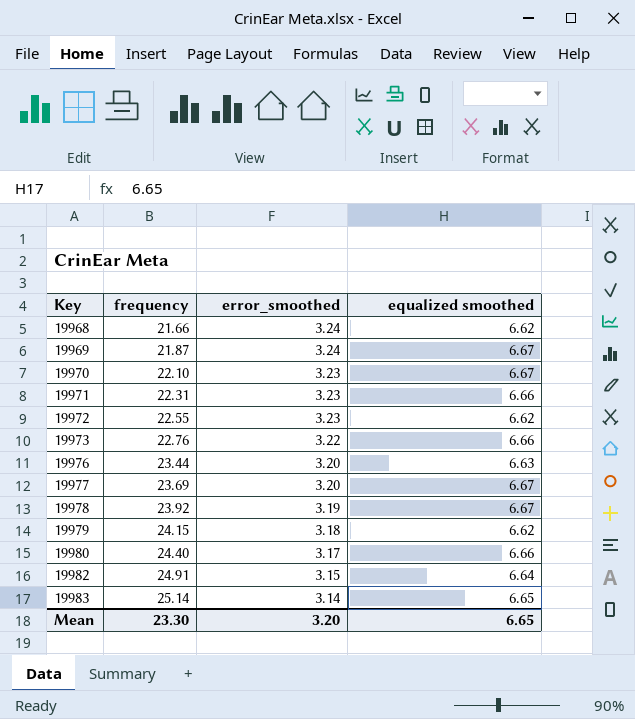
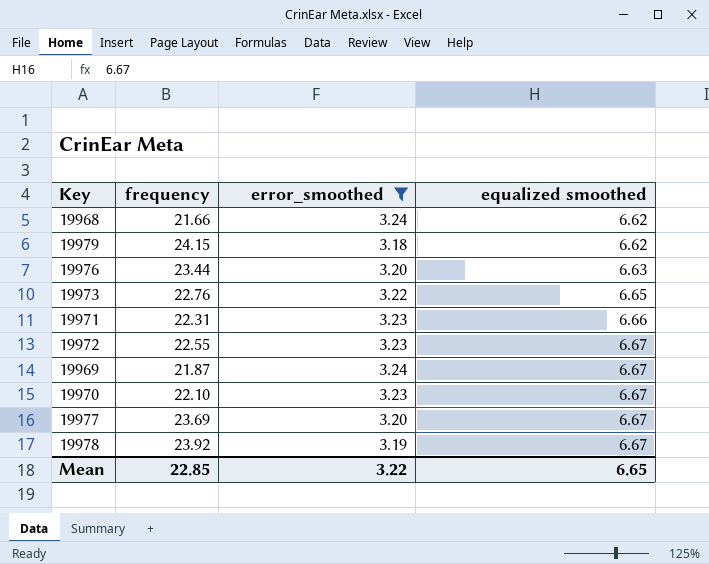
filter: none -> error_smoothed >= 3.18
row order: Key ascending -> equalized smoothed ascending
19973 | equalized smoothed: 6.66 -> 6.65
19972 | equalized smoothed: 6.62 -> 6.67
Mean | frequency: 23.30 -> 22.85
Mean | error_smoothed: 3.20 -> 3.22

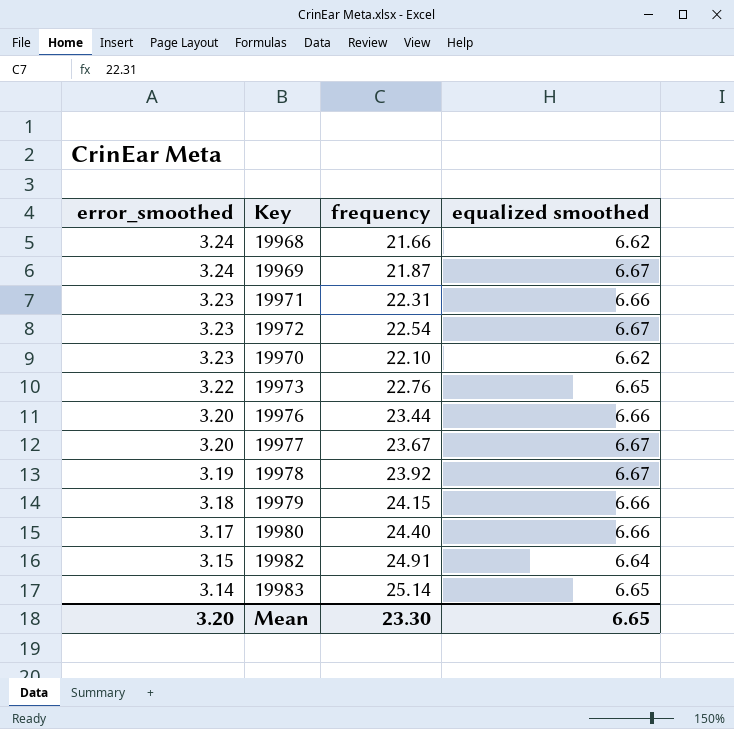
filter: error_smoothed >= 3.18 -> none
row order: equalized smoothed ascending -> error_smoothed descending
column error_smoothed | position: 3 -> 1
19972 | frequency: 22.55 -> 22.54
19970 | equalized smoothed: 6.67 -> 6.62
19976 | equalized smoothed: 6.63 -> 6.66
19977 | frequency: 23.69 -> 23.67
19979 | equalized smoothed: 6.62 -> 6.66
Mean | error_smoothed: 3.22 -> 3.20
Mean | frequency: 22.85 -> 23.30

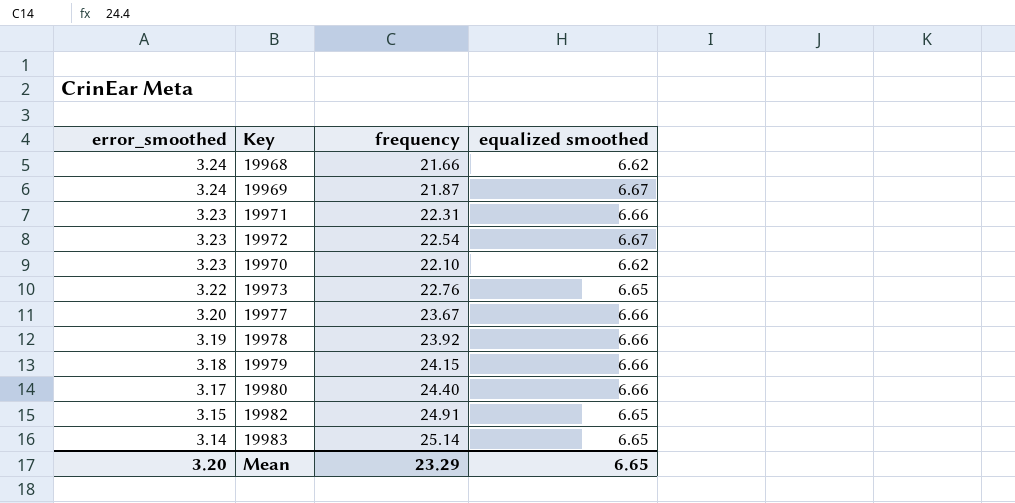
row 19976: 3.20 | 23.44 | 6.66 -> none
19977 | equalized smoothed: 6.67 -> 6.66
19978 | equalized smoothed: 6.67 -> 6.66
19982 | equalized smoothed: 6.64 -> 6.65
Mean | frequency: 23.30 -> 23.29

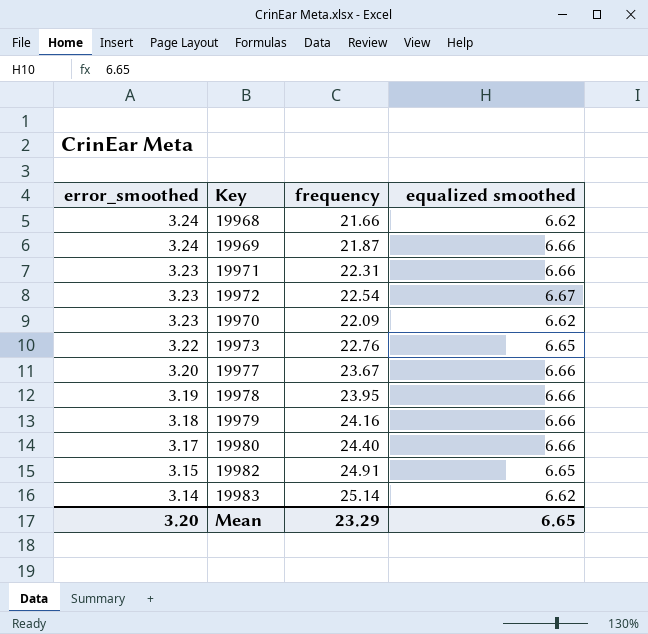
19969 | equalized smoothed: 6.67 -> 6.66
19970 | frequency: 22.10 -> 22.09
19978 | frequency: 23.92 -> 23.95
19979 | frequency: 24.15 -> 24.16
19983 | equalized smoothed: 6.65 -> 6.62

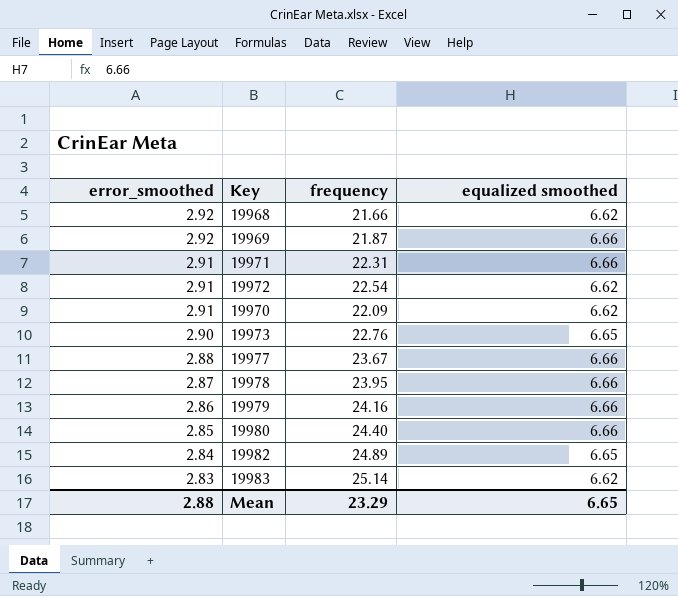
19968 | error_smoothed: 3.24 -> 2.92
19969 | error_smoothed: 3.24 -> 2.92
19971 | error_smoothed: 3.23 -> 2.91
19972 | error_smoothed: 3.23 -> 2.91
19972 | equalized smoothed: 6.67 -> 6.62
19970 | error_smoothed: 3.23 -> 2.91
19973 | error_smoothed: 3.22 -> 2.90
19977 | error_smoothed: 3.20 -> 2.88
19978 | error_smoothed: 3.19 -> 2.87
19979 | error_smoothed: 3.18 -> 2.86
19980 | error_smoothed: 3.17 -> 2.85
19982 | error_smoothed: 3.15 -> 2.84
19982 | frequency: 24.91 -> 24.89
19983 | error_smoothed: 3.14 -> 2.83
Mean | error_smoothed: 3.20 -> 2.88

